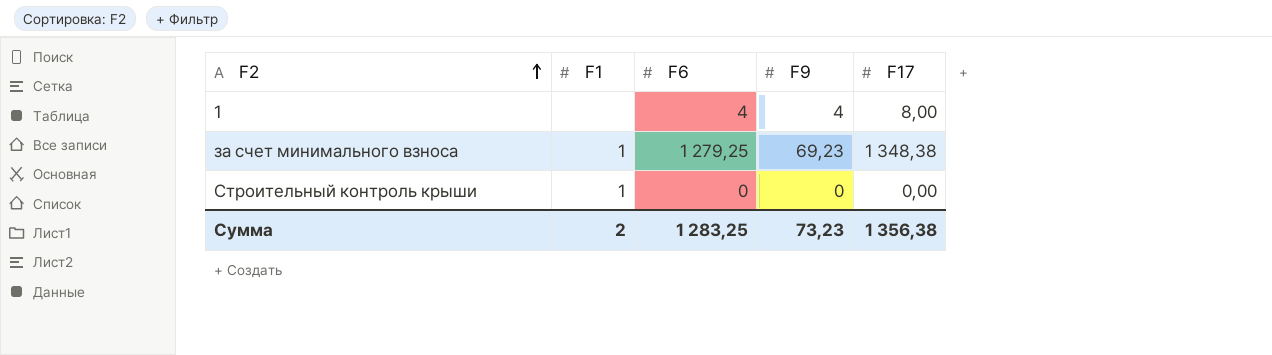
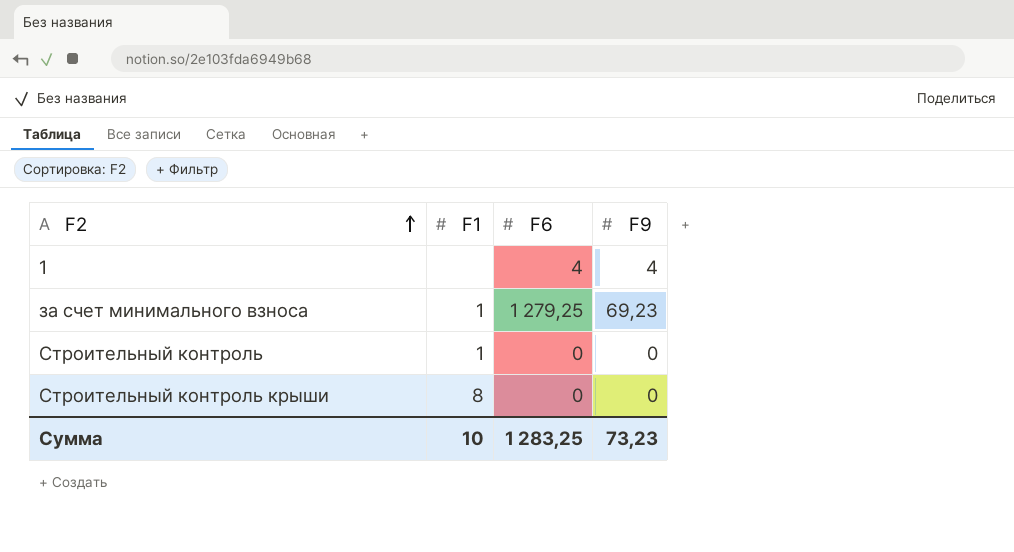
column F17 | position: 5 -> none
row Строительный контроль: none -> 1 | 0 | 0
Строительный контроль крыши | F1: 1 -> 8
Сумма | F1: 2 -> 10

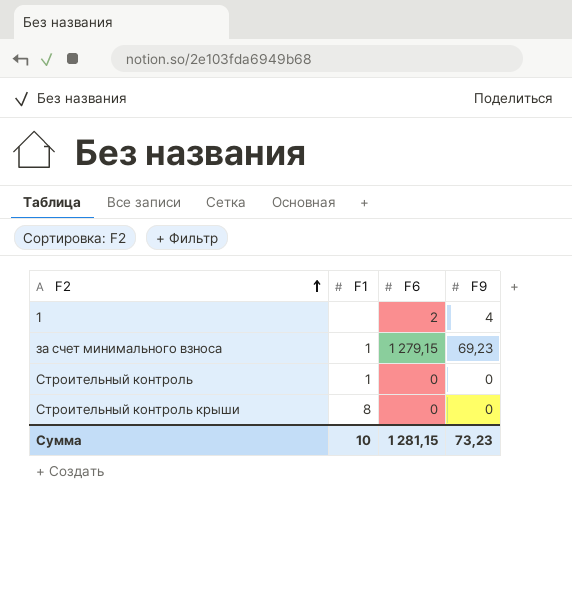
1 | F6: 4 -> 2
за счет минимального взноса | F6: 1 279,25 -> 1 279,15
Сумма | F6: 1 283,25 -> 1 281,15

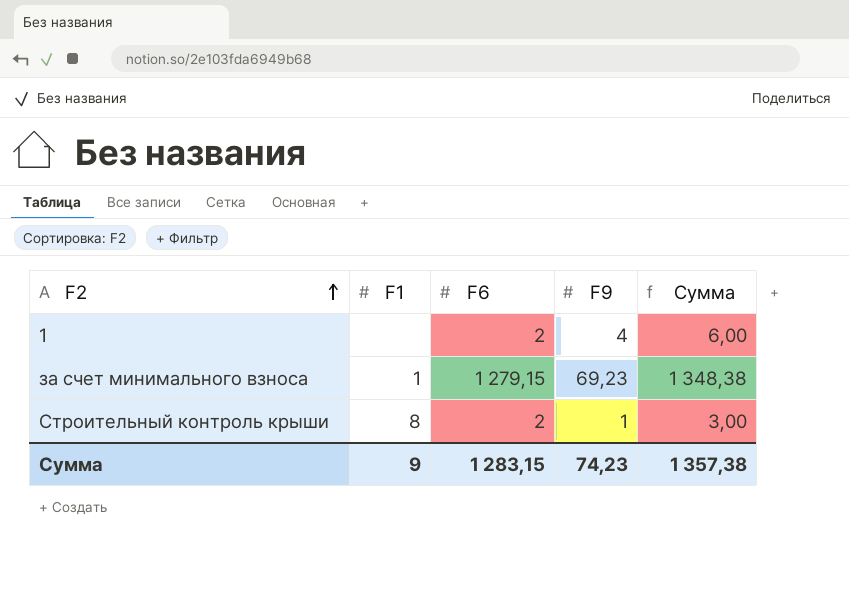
column Сумма | formula: none -> [F6] + [F9]
row Строительный контроль: 1 | 0 | 0 -> none
Строительный контроль крыши | F6: 0 -> 2
Строительный контроль крыши | F9: 0 -> 1
Сумма | F1: 10 -> 9
Сумма | F6: 1 281,15 -> 1 283,15
Сумма | F9: 73,23 -> 74,23

